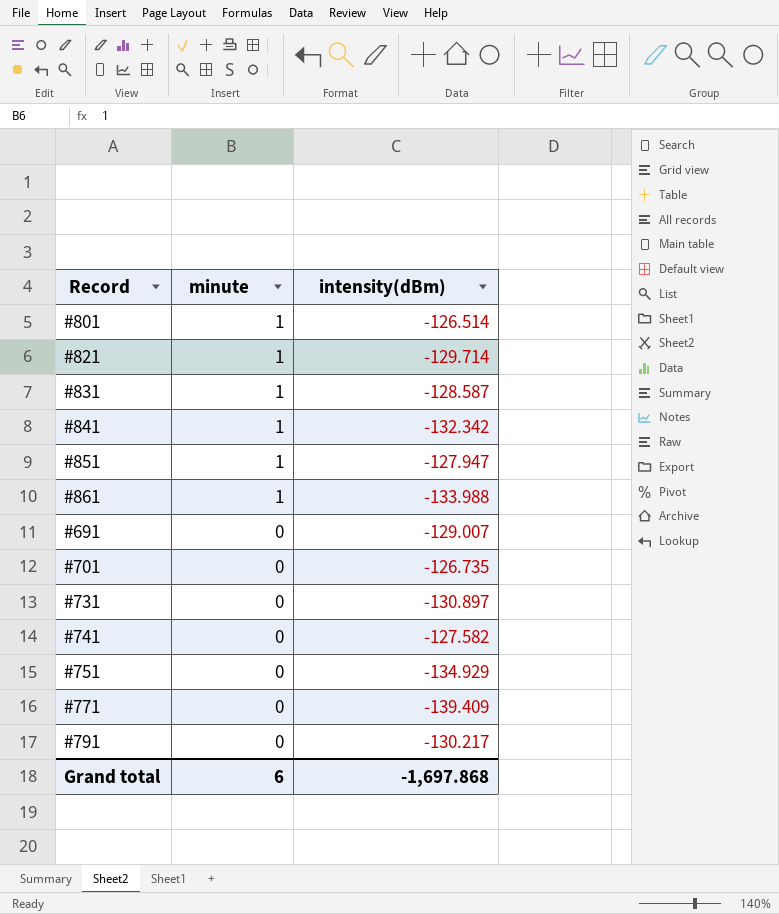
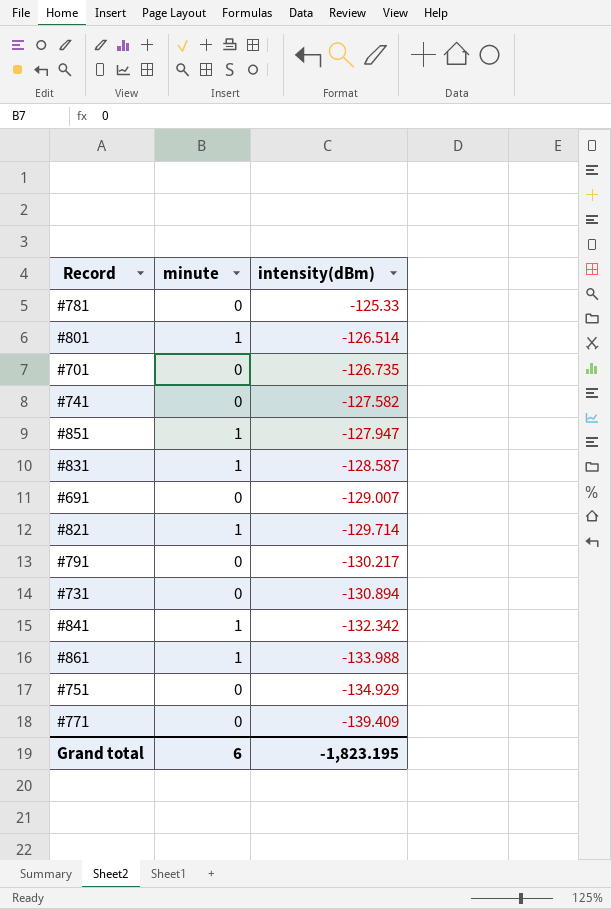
row order: minute descending -> intensity(dBm) descending
row #781: none -> 0 | -125.33
#731 | intensity(dBm): -130.897 -> -130.894
Grand total | intensity(dBm): -1,697.868 -> -1,823.195

